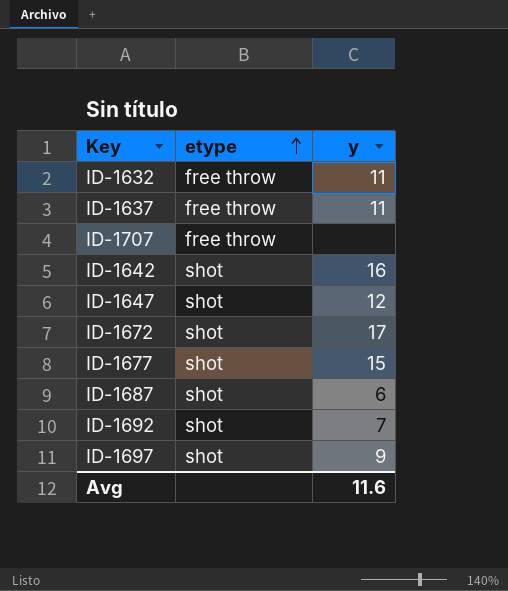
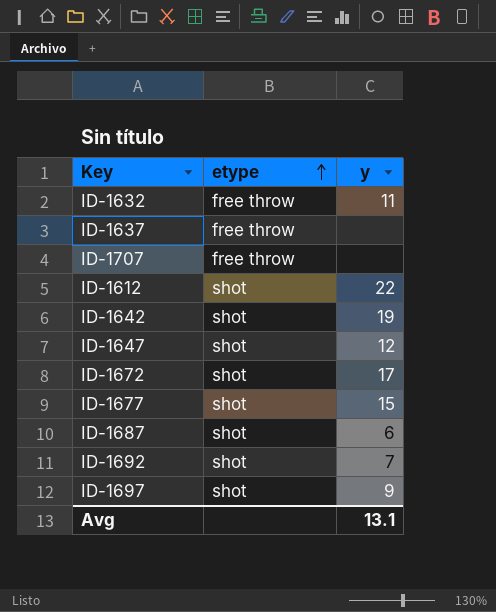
ID-1637 | y: 11 -> none
row ID-1612: none -> shot | 22
ID-1642 | y: 16 -> 19
Avg | y: 11.6 -> 13.1

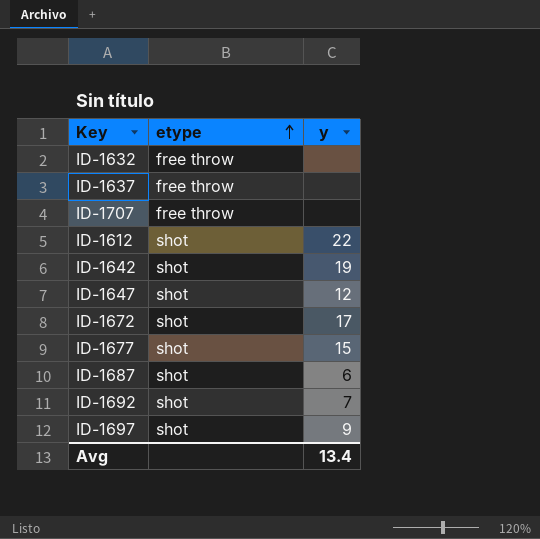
ID-1632 | y: 11 -> none
Avg | y: 13.1 -> 13.4

